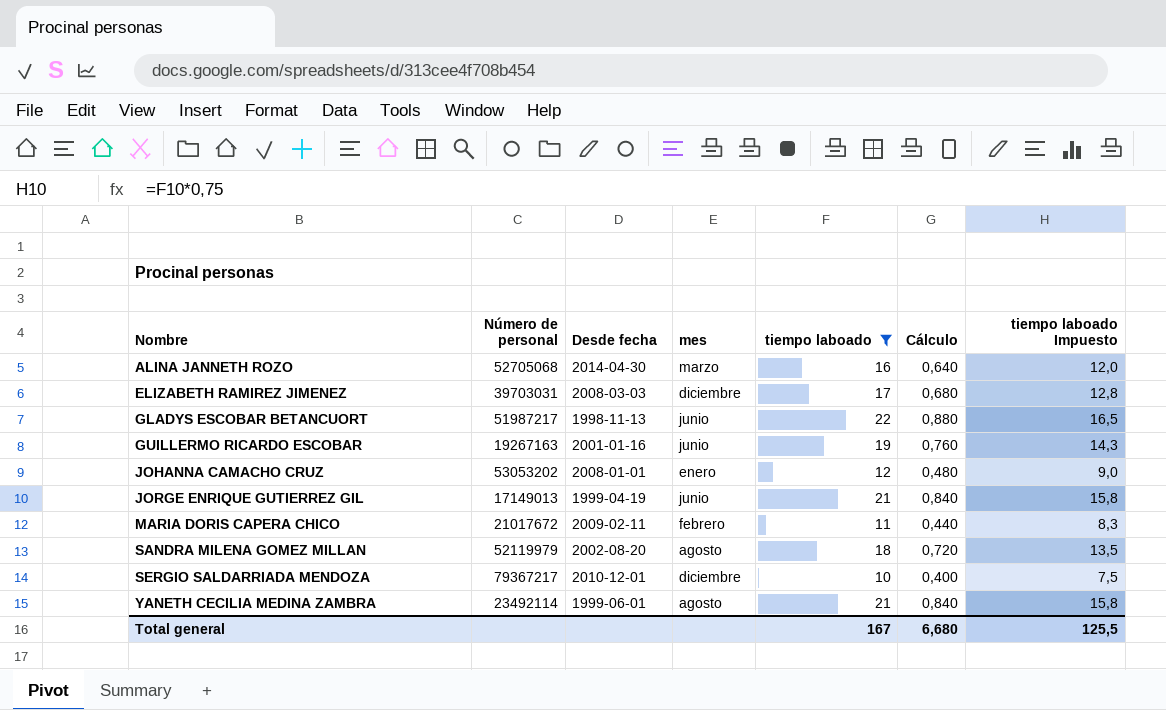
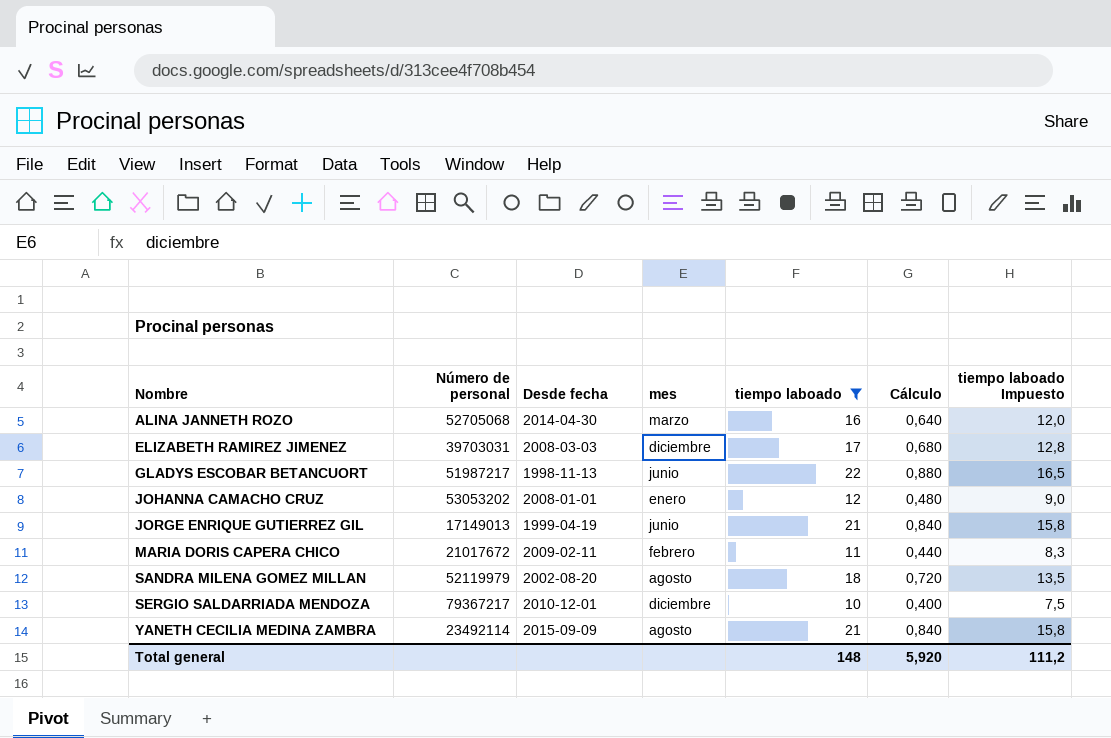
row GUILLERMO RICARDO ESCOBAR: 19267163 | 2001-01-16 | junio | 19 | 0,760 | 14,3 -> none
YANETH CECILIA MEDINA ZAMBRA | Desde fecha: 1999-06-01 -> 2015-09-09
Total general | tiempo laboado: 167 -> 148
Total general | Cálculo: 6,680 -> 5,920
Total general | tiempo laboado Impuesto: 125,5 -> 111,2

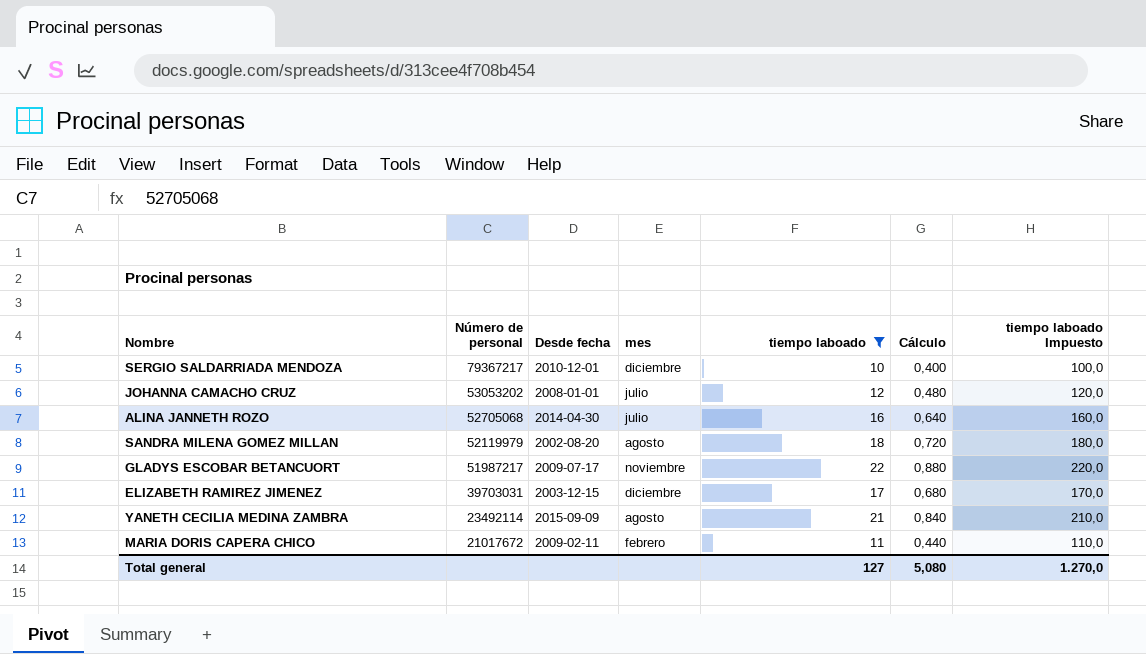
row order: Nombre ascending -> Número de personal descending
column tiempo laboado Impuesto | formula: [tiempo laboado] * 0,75 -> [tiempo laboado] * 10
row JORGE ENRIQUE GUTIERREZ GIL: 17149013 | 1999-04-19 | junio | 21 | 0,840 | 15,8 -> none
JOHANNA CAMACHO CRUZ | mes: enero -> julio
ALINA JANNETH ROZO | mes: marzo -> julio
GLADYS ESCOBAR BETANCUORT | Desde fecha: 1998-11-13 -> 2009-07-17
GLADYS ESCOBAR BETANCUORT | mes: junio -> noviembre
ELIZABETH RAMIREZ JIMENEZ | Desde fecha: 2008-03-03 -> 2003-12-15
Total general | tiempo laboado: 148 -> 127
Total general | Cálculo: 5,920 -> 5,080
Total general | tiempo laboado Impuesto: 111,2 -> 1.270,0

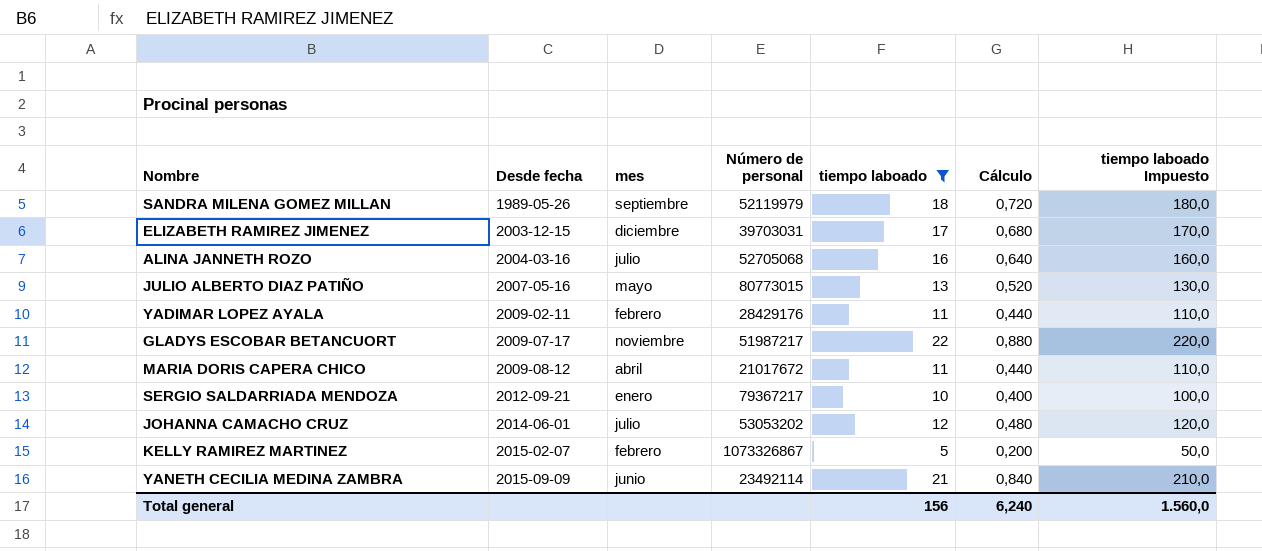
row order: Número de personal descending -> Desde fecha ascending
column Número de personal | position: 2 -> 4
SANDRA MILENA GOMEZ MILLAN | Desde fecha: 2002-08-20 -> 1989-05-26
SANDRA MILENA GOMEZ MILLAN | mes: agosto -> septiembre
ALINA JANNETH ROZO | Desde fecha: 2014-04-30 -> 2004-03-16
row JULIO ALBERTO DIAZ PATIÑO: none -> 2007-05-16 | mayo | 80773015 | 13 | 0,520 | 130,0
row YADIMAR LOPEZ AYALA: none -> 2009-02-11 | febrero | 28429176 | 11 | 0,440 | 110,0
MARIA DORIS CAPERA CHICO | Desde fecha: 2009-02-11 -> 2009-08-12
MARIA DORIS CAPERA CHICO | mes: febrero -> abril
SERGIO SALDARRIADA MENDOZA | Desde fecha: 2010-12-01 -> 2012-09-21
SERGIO SALDARRIADA MENDOZA | mes: diciembre -> enero
JOHANNA CAMACHO CRUZ | Desde fecha: 2008-01-01 -> 2014-06-01
row KELLY RAMIREZ MARTINEZ: none -> 2015-02-07 | febrero | 1073326867 | 5 | 0,200 | 50,0
YANETH CECILIA MEDINA ZAMBRA | mes: agosto -> junio
Total general | tiempo laboado: 127 -> 156
Total general | Cálculo: 5,080 -> 6,240
Total general | tiempo laboado Impuesto: 1.270,0 -> 1.560,0

